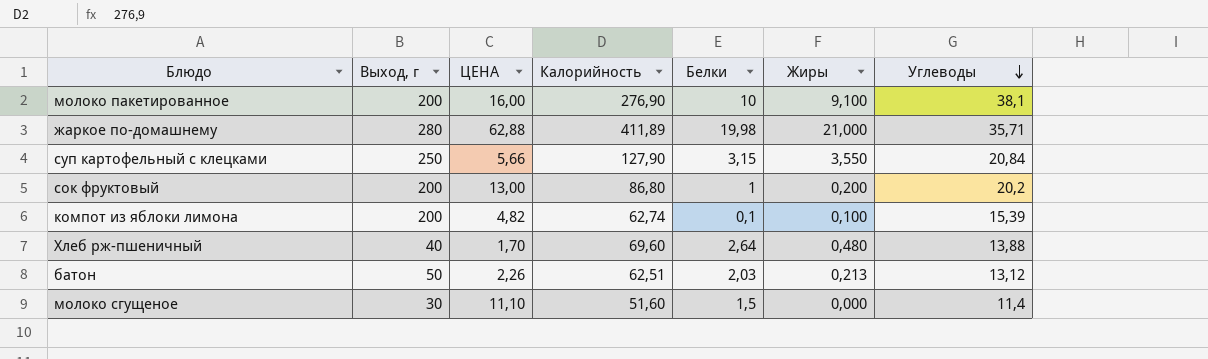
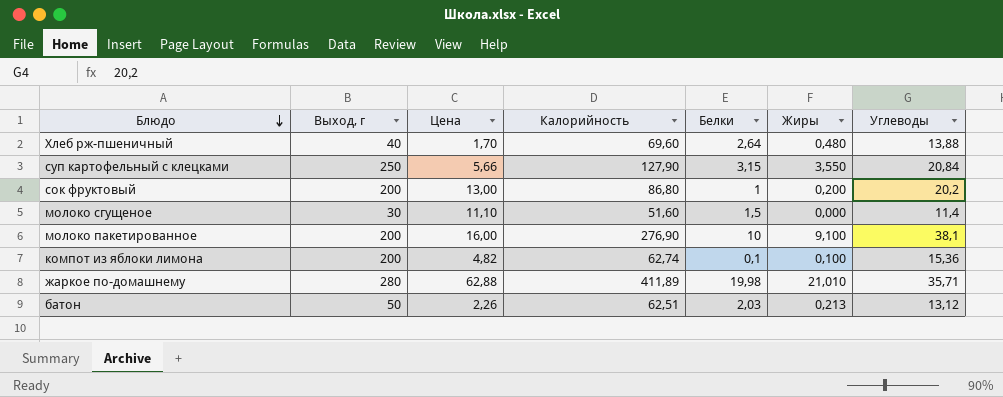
row order: Углеводы descending -> Блюдо descending
column name: ЦЕНА -> Цена
компот из яблоки лимона | Углеводы: 15,39 -> 15,36
жаркое по-домашнему | Жиры: 21,000 -> 21,010

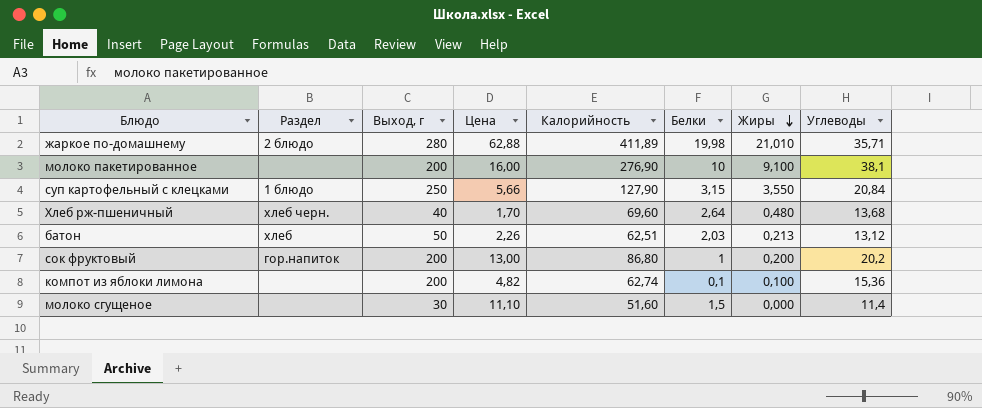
row order: Блюдо descending -> Жиры descending
column Раздел | position: none -> 2
Хлеб рж-пшеничный | Углеводы: 13,88 -> 13,68

